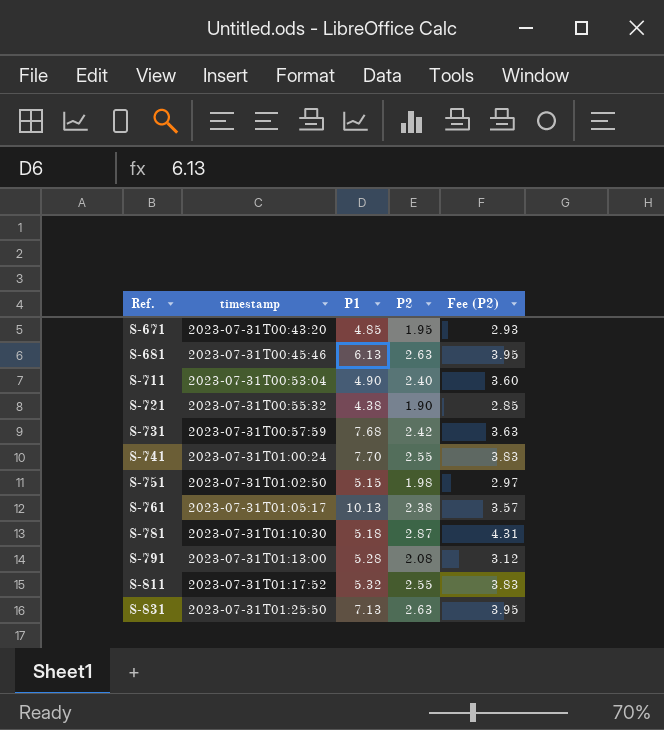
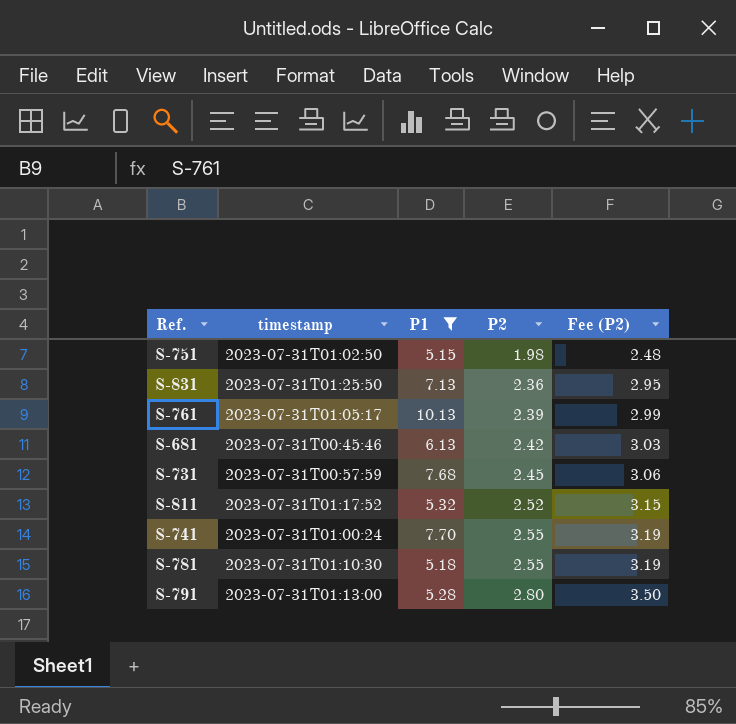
filter: none -> P1 >= 5.15
row order: Ref. ascending -> P2 ascending
column Fee (P2) | formula: [P2] * 1.5 -> [P2] * 1.25
S-831 | P2: 2.63 -> 2.36
S-761 | P2: 2.38 -> 2.39
S-681 | P2: 2.63 -> 2.42
S-731 | P2: 2.42 -> 2.45
S-811 | P2: 2.55 -> 2.52
S-781 | P2: 2.87 -> 2.55
S-791 | P2: 2.08 -> 2.80

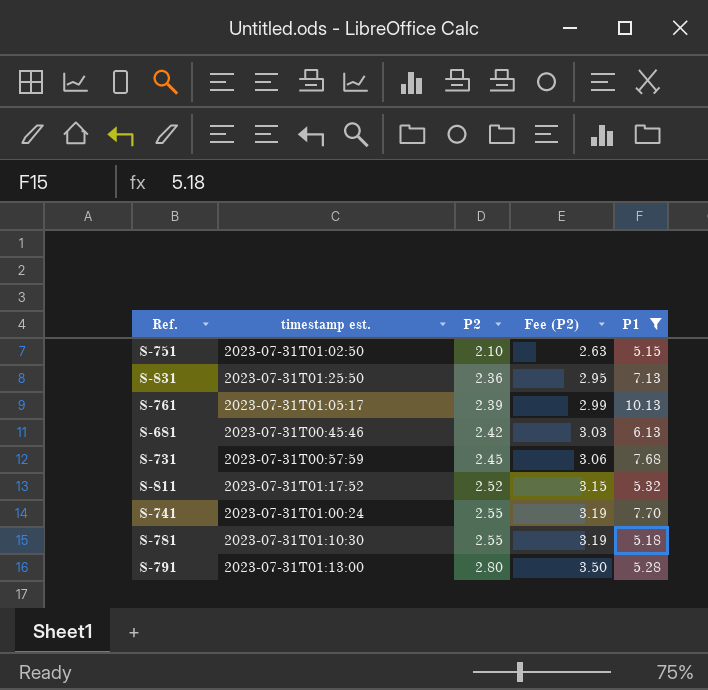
column name: timestamp -> timestamp est.
column P1 | position: 3 -> 5
S-751 | P2: 1.98 -> 2.10
S-751 | Fee (P2): 2.48 -> 2.63

